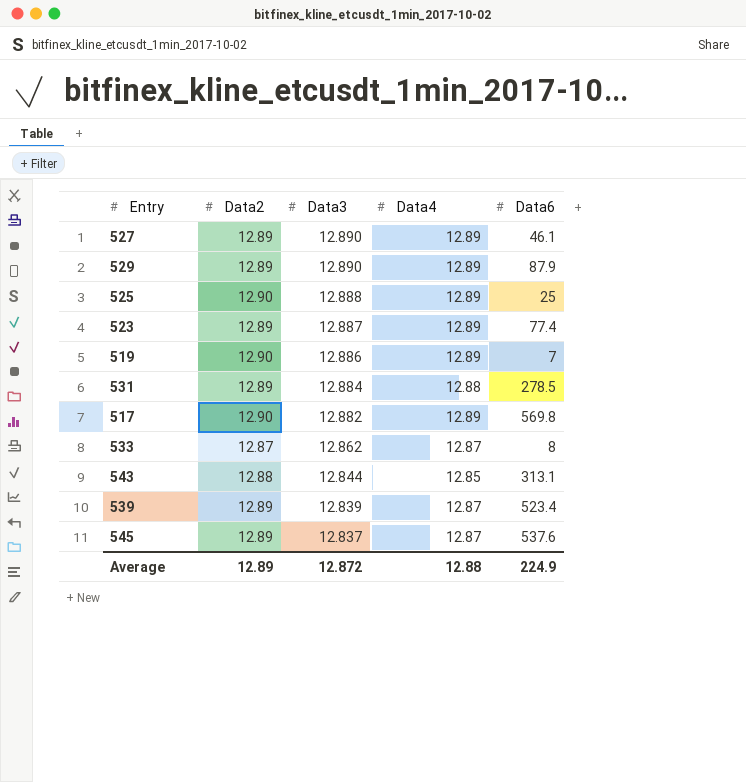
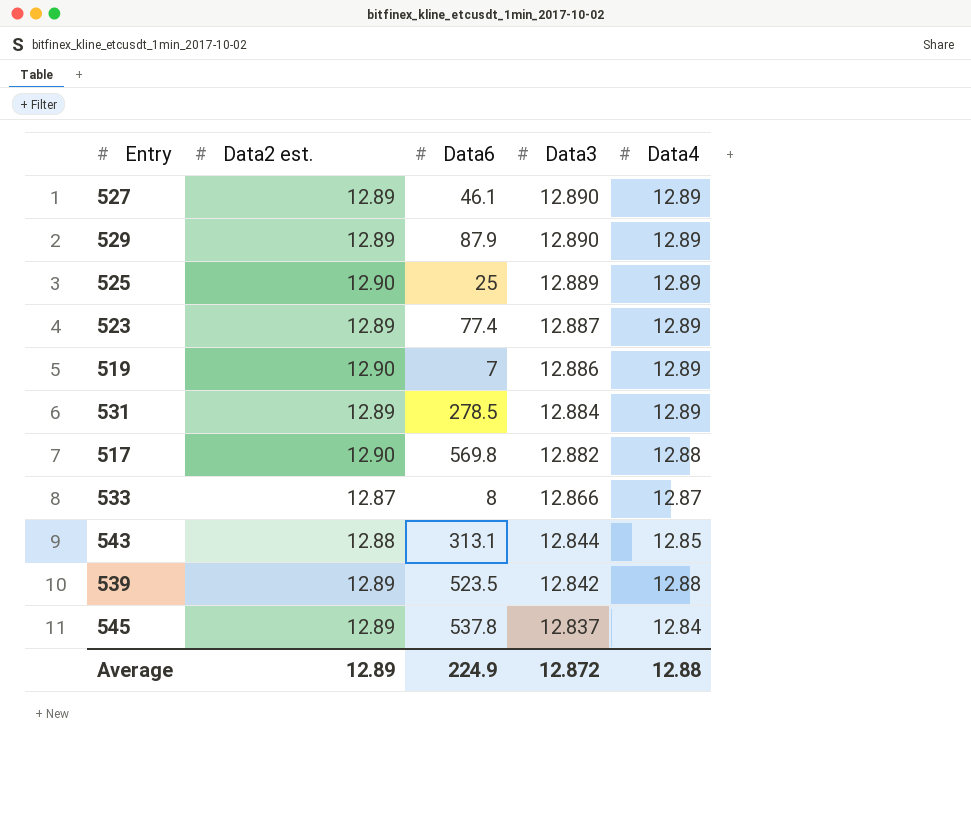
column name: Data2 -> Data2 est.
column Data6 | position: 5 -> 3
525 | Data3: 12.888 -> 12.889
531 | Data4: 12.88 -> 12.89
517 | Data4: 12.89 -> 12.88
533 | Data3: 12.862 -> 12.866
539 | Data6: 523.4 -> 523.5
539 | Data3: 12.839 -> 12.842
539 | Data4: 12.87 -> 12.88
545 | Data6: 537.6 -> 537.8
545 | Data4: 12.87 -> 12.84

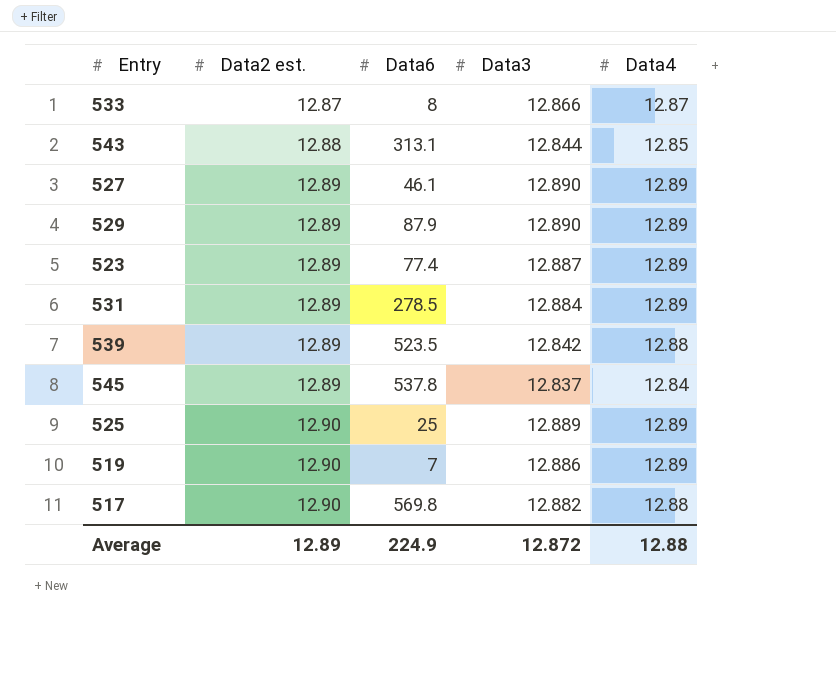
row order: Data3 descending -> Data2 est. ascending

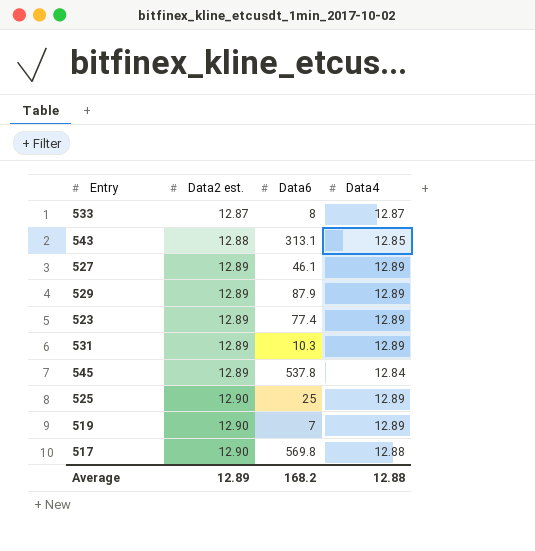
column Data3 | position: 4 -> none
row 539: 12.89 | 523.5 | 12.842 | 12.88 -> none
531 | Data6: 278.5 -> 10.3
Average | Data6: 224.9 -> 168.2

